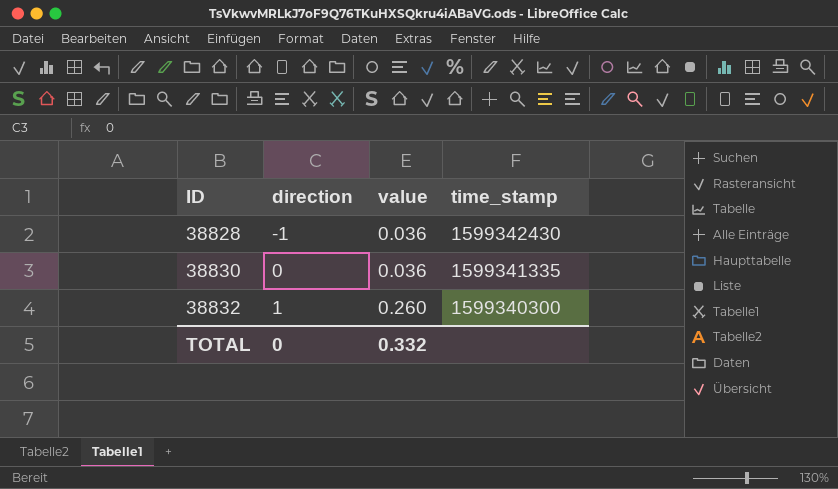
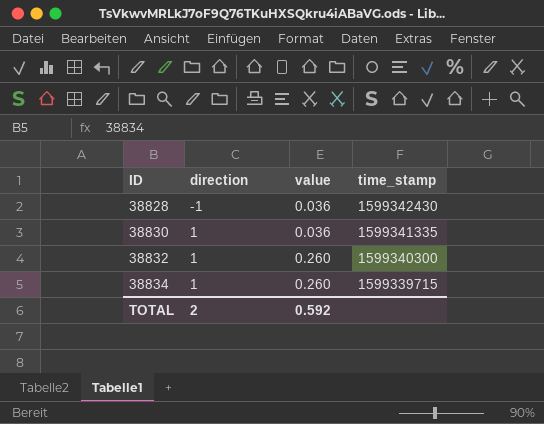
38830 | direction: 0 -> 1
row 38834: none -> 1 | 0.260 | 1599339715
TOTAL | direction: 0 -> 2
TOTAL | value: 0.332 -> 0.592

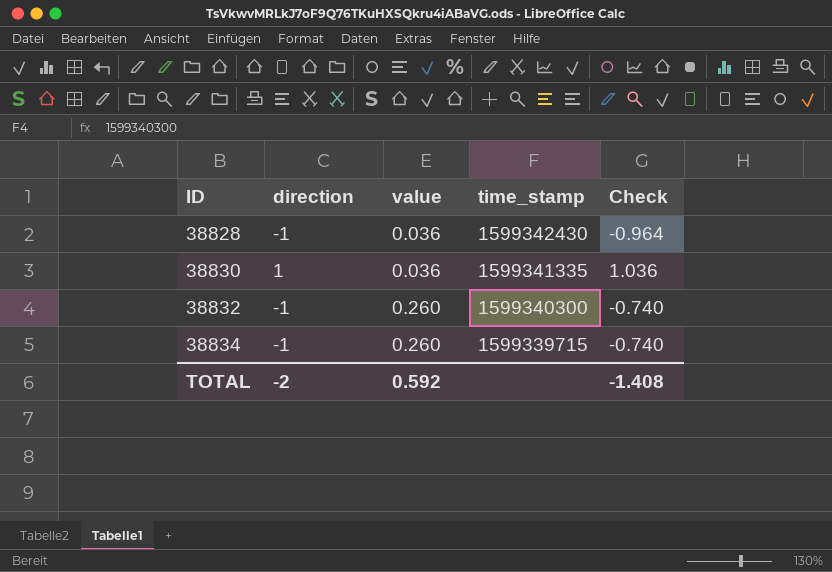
column Check | formula: none -> [direction] + [value]
38832 | direction: 1 -> -1
38834 | direction: 1 -> -1
TOTAL | direction: 2 -> -2

